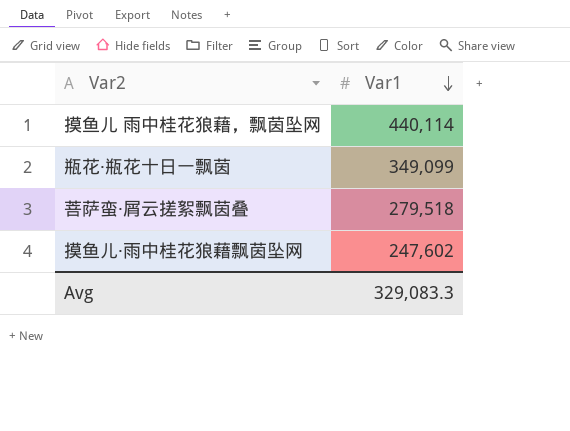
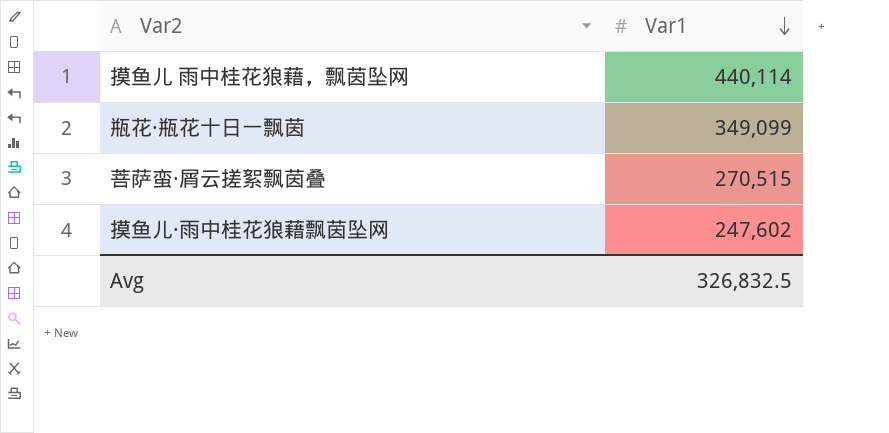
菩萨蛮·屑云搓絮飘茵叠 | Var1: 279,518 -> 270,515
Avg | Var1: 329,083.3 -> 326,832.5

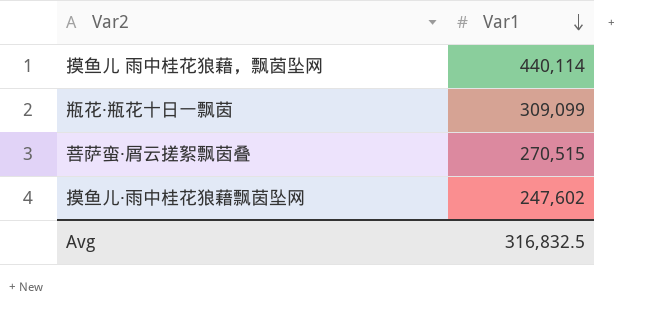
瓶花·瓶花十日一飘茵 | Var1: 349,099 -> 309,099
Avg | Var1: 326,832.5 -> 316,832.5

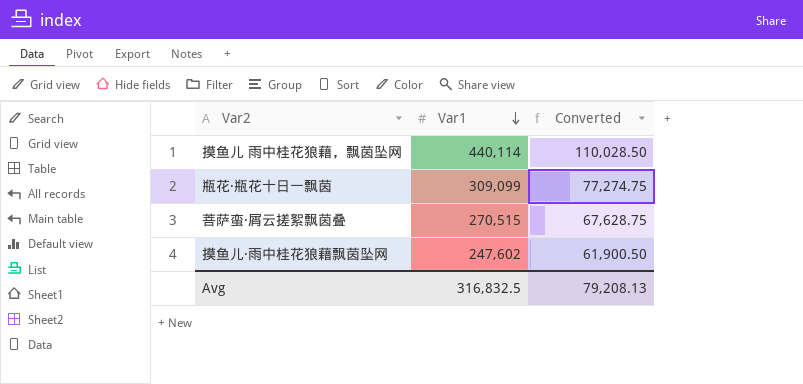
column Converted | formula: none -> [Var1] * 0.25

